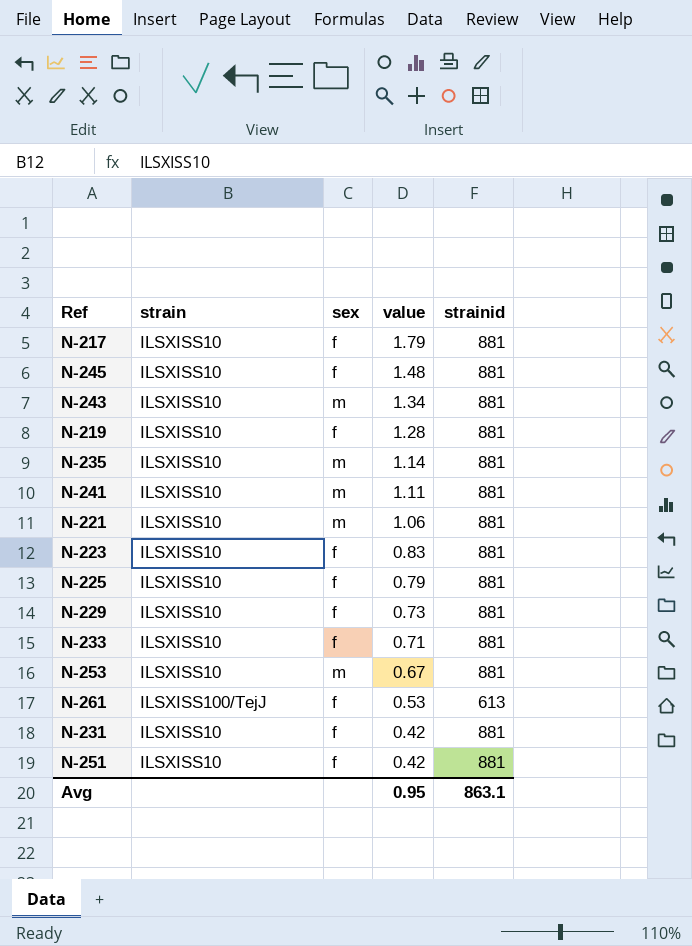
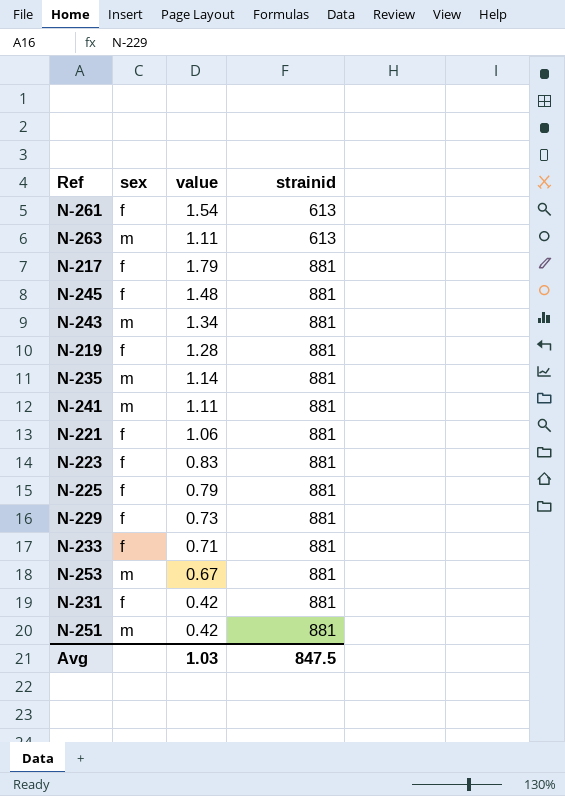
row order: value descending -> strainid ascending
column strain | position: 2 -> none
N-261 | value: 0.53 -> 1.54
row N-263: none -> m | 1.11 | 613
N-221 | sex: m -> f
N-251 | sex: f -> m
Avg | value: 0.95 -> 1.03
Avg | strainid: 863.1 -> 847.5

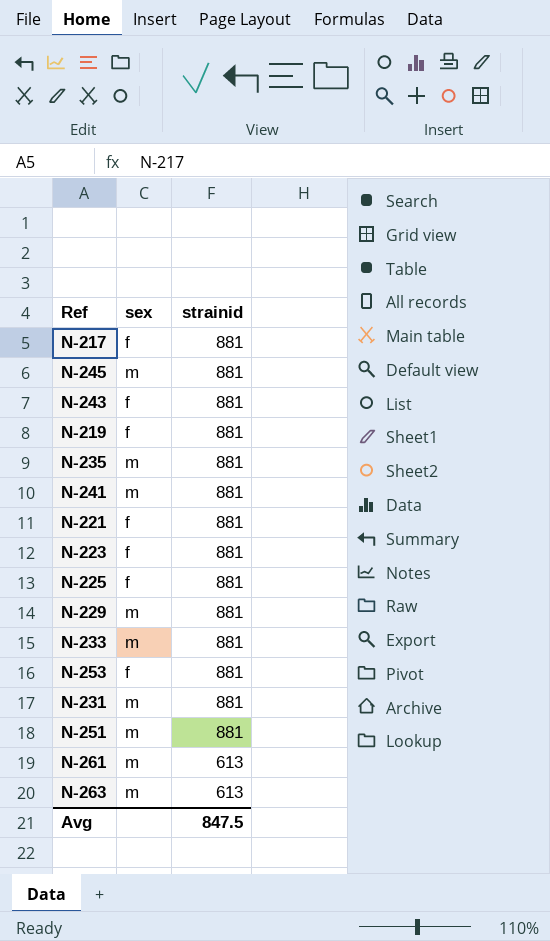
row order: strainid ascending -> strainid descending
column value | position: 3 -> none
N-245 | sex: f -> m
N-243 | sex: m -> f
N-229 | sex: f -> m
N-233 | sex: f -> m
N-253 | sex: m -> f
N-231 | sex: f -> m
N-261 | sex: f -> m

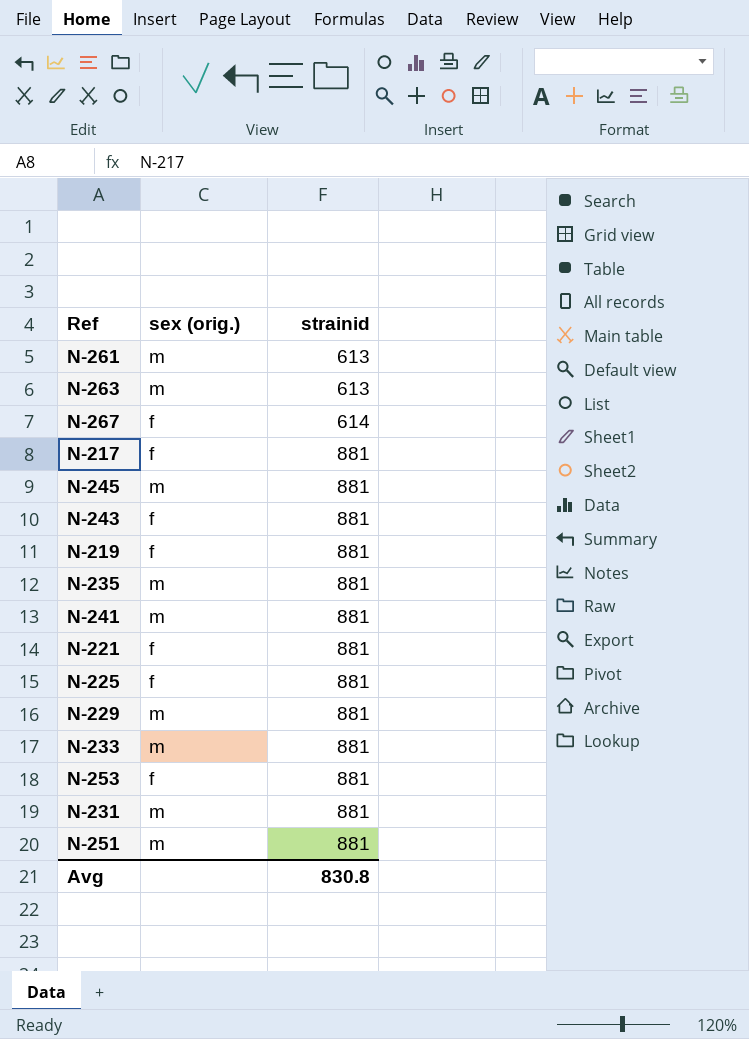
row order: strainid descending -> strainid ascending
column name: sex -> sex (orig.)
row N-223: f | 881 -> none
row N-267: none -> f | 614
Avg | strainid: 847.5 -> 830.8

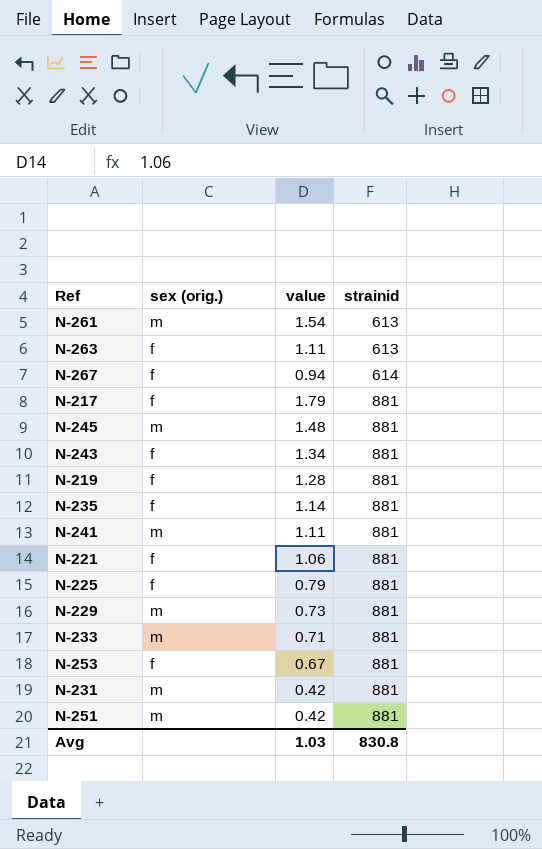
column value | position: none -> 3
N-263 | sex (orig.): m -> f
N-235 | sex (orig.): m -> f

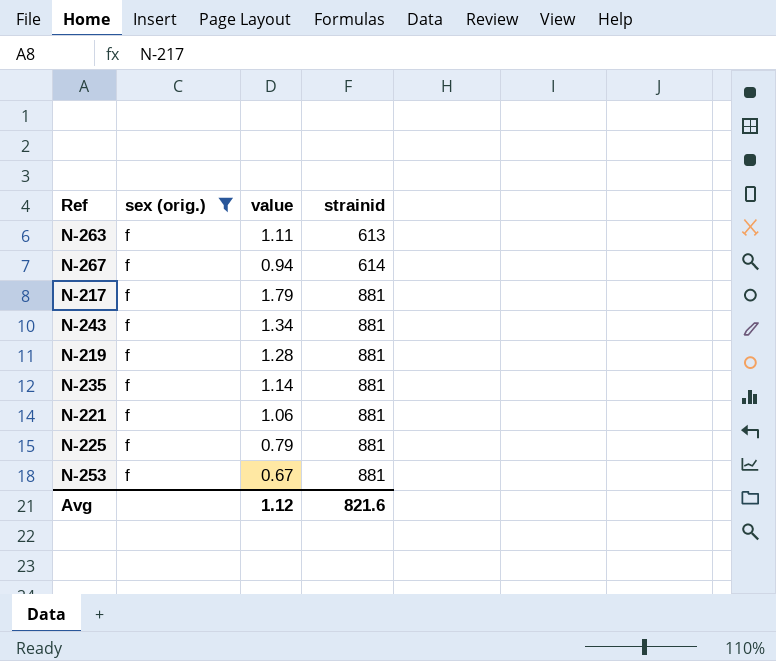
filter: none -> sex (orig.) = f
Avg | value: 1.03 -> 1.12
Avg | strainid: 830.8 -> 821.6

